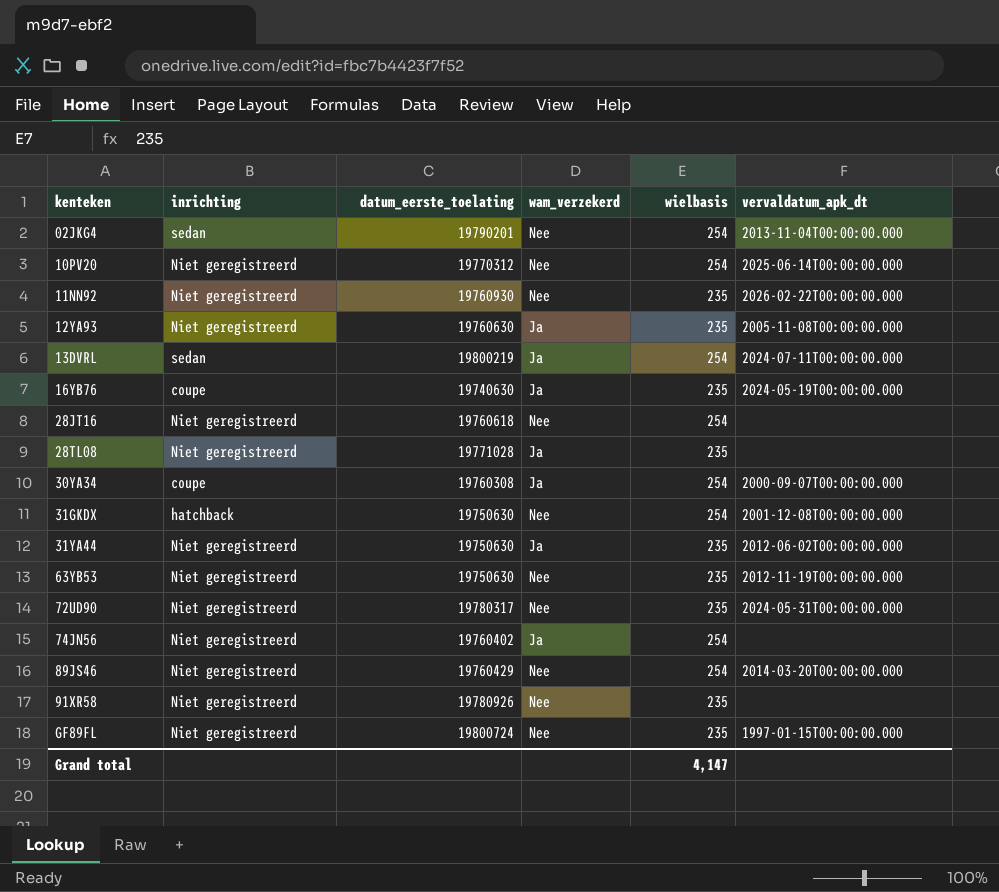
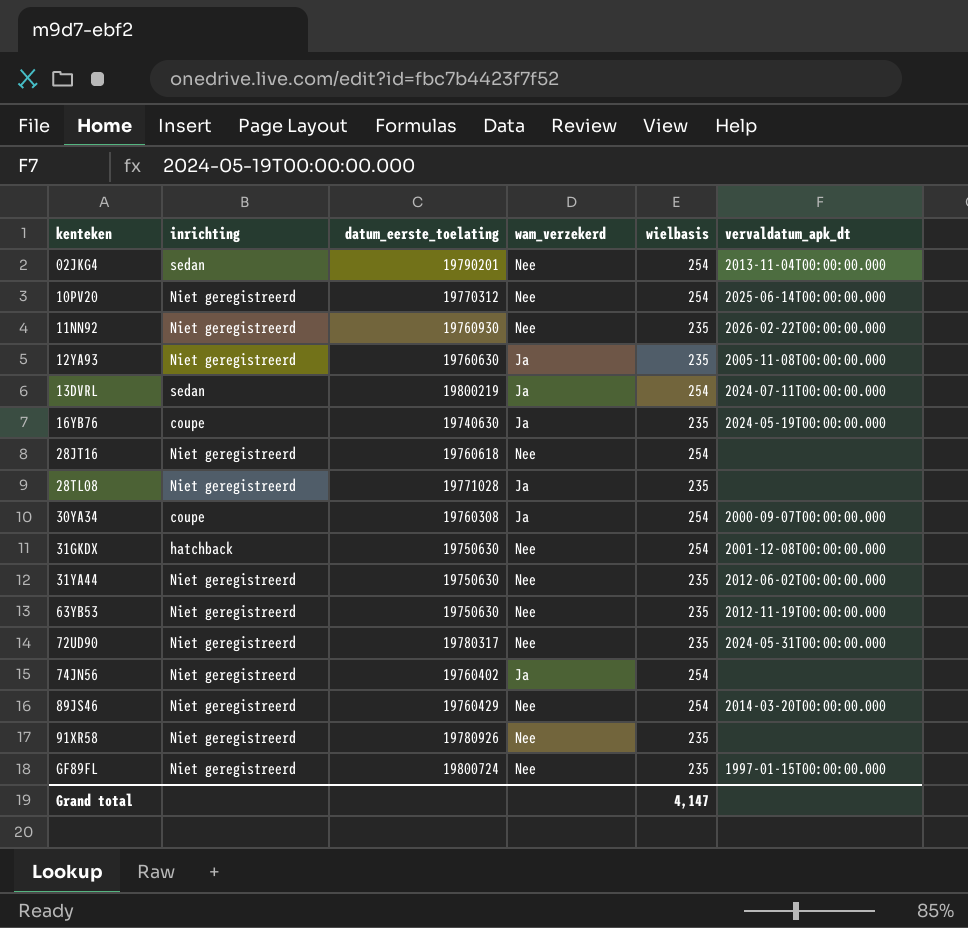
31YA44 | wam_verzekerd: Ja -> Nee

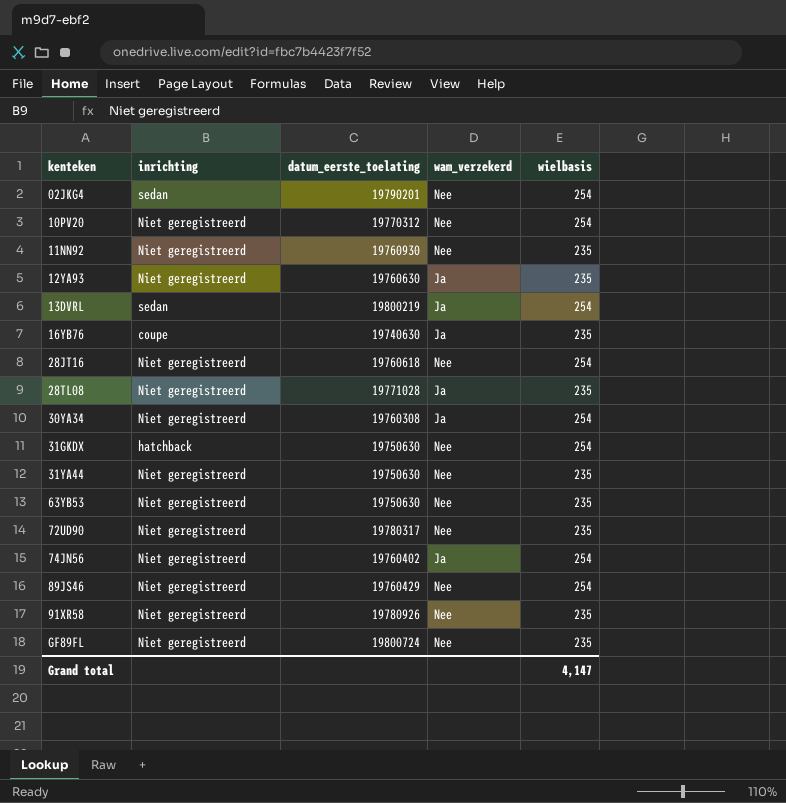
column vervaldatum_apk_dt | position: 6 -> none
30YA34 | inrichting: coupe -> Niet geregistreerd

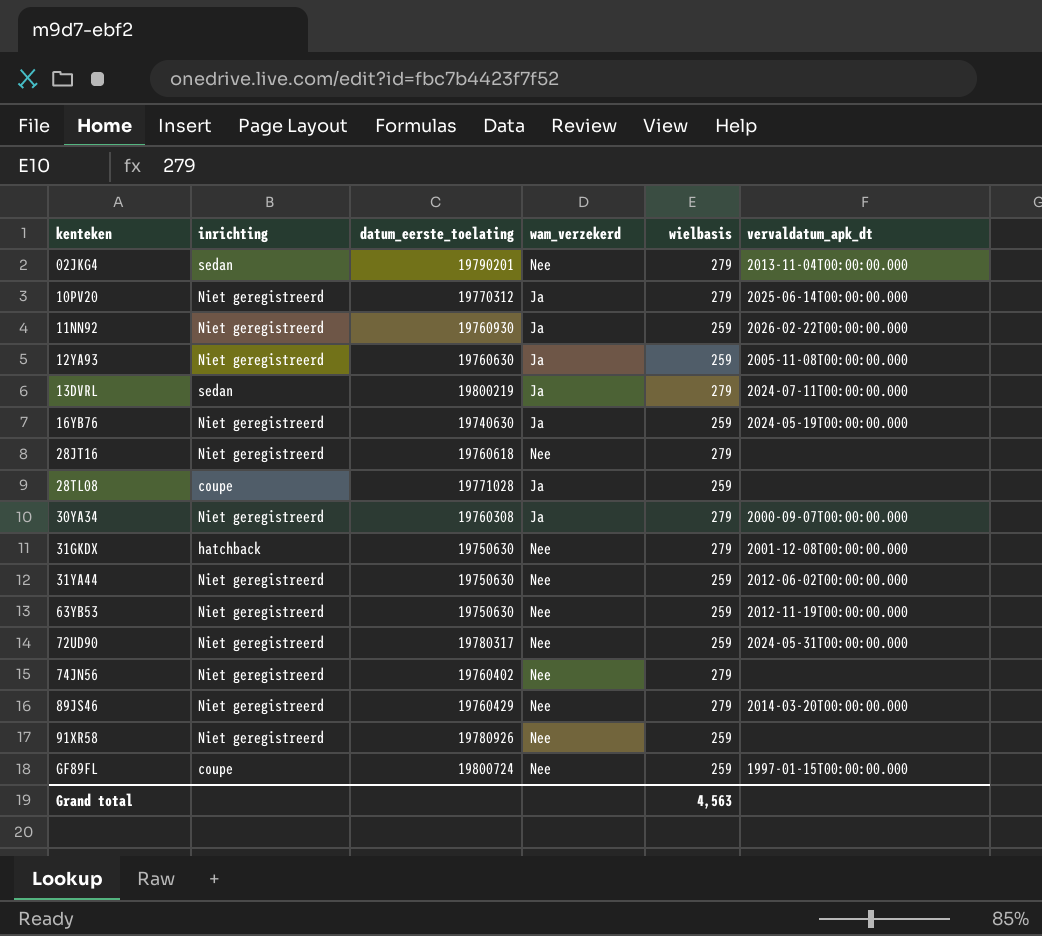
column vervaldatum_apk_dt | position: none -> 6
02JKG4 | wielbasis: 254 -> 279
10PV20 | wam_verzekerd: Nee -> Ja
10PV20 | wielbasis: 254 -> 279
11NN92 | wam_verzekerd: Nee -> Ja
11NN92 | wielbasis: 235 -> 259
12YA93 | wielbasis: 235 -> 259
13DVRL | wielbasis: 254 -> 279
16YB76 | inrichting: coupe -> Niet geregistreerd
16YB76 | wielbasis: 235 -> 259
28JT16 | wielbasis: 254 -> 279
28TL08 | inrichting: Niet geregistreerd -> coupe
28TL08 | wielbasis: 235 -> 259
30YA34 | wielbasis: 254 -> 279
31GKDX | wielbasis: 254 -> 279
31YA44 | wielbasis: 235 -> 259
63YB53 | wielbasis: 235 -> 259
72UD90 | wielbasis: 235 -> 259
74JN56 | wam_verzekerd: Ja -> Nee
74JN56 | wielbasis: 254 -> 279
89JS46 | wielbasis: 254 -> 279
91XR58 | wielbasis: 235 -> 259
GF89FL | inrichting: Niet geregistreerd -> coupe
GF89FL | wielbasis: 235 -> 259
Grand total | wielbasis: 4,147 -> 4,563

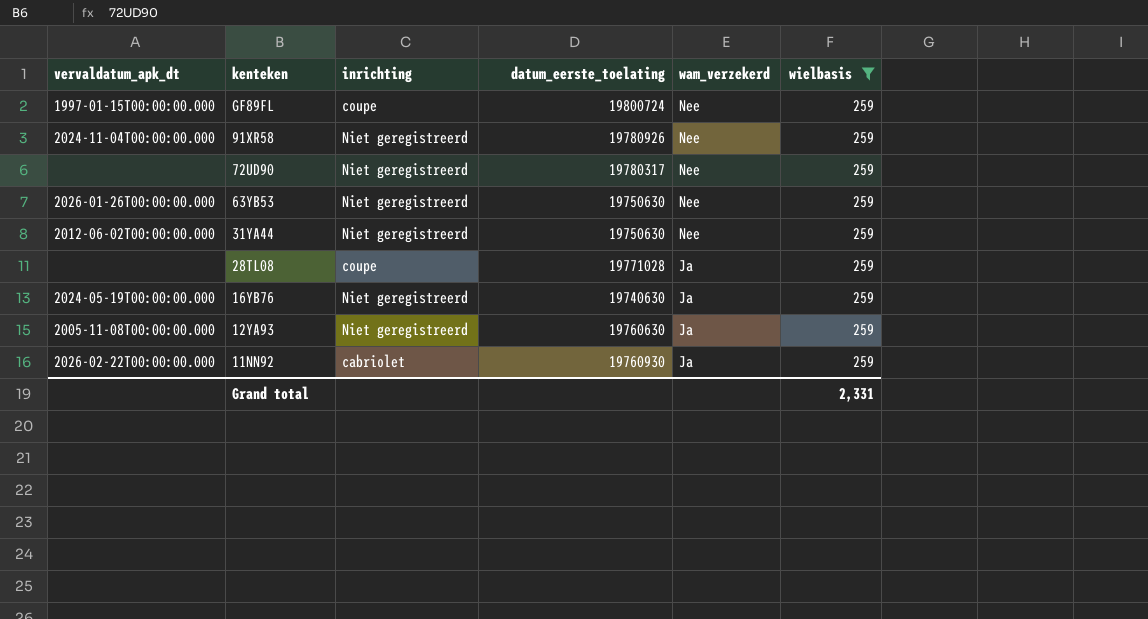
filter: none -> wielbasis = 259
row order: kenteken ascending -> kenteken descending
column vervaldatum_apk_dt | position: 6 -> 1
91XR58 | vervaldatum_apk_dt: none -> 2024-11-04T00:00:00.000
72UD90 | vervaldatum_apk_dt: 2024-05-31T00:00:00.000 -> none
63YB53 | vervaldatum_apk_dt: 2012-11-19T00:00:00.000 -> 2026-01-26T00:00:00.000
11NN92 | inrichting: Niet geregistreerd -> cabriolet
Grand total | wielbasis: 4,563 -> 2,331

